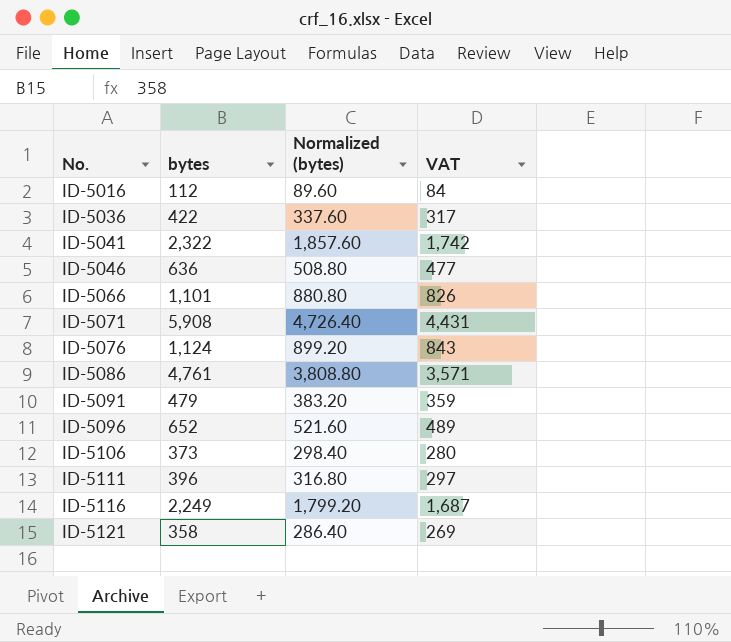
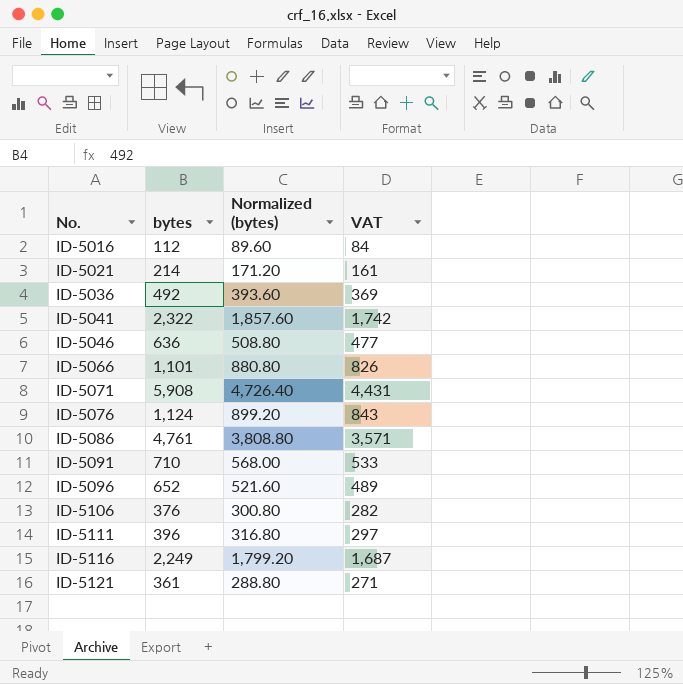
row ID-5021: none -> 214 | 171.20 | 161
ID-5036 | bytes: 422 -> 492
ID-5036 | Normalized (bytes): 337.60 -> 393.60
ID-5036 | VAT: 317 -> 369
ID-5091 | bytes: 479 -> 710
ID-5091 | Normalized (bytes): 383.20 -> 568.00
ID-5091 | VAT: 359 -> 533
ID-5106 | bytes: 373 -> 376
ID-5106 | Normalized (bytes): 298.40 -> 300.80
ID-5106 | VAT: 280 -> 282
ID-5121 | bytes: 358 -> 361
ID-5121 | Normalized (bytes): 286.40 -> 288.80
ID-5121 | VAT: 269 -> 271

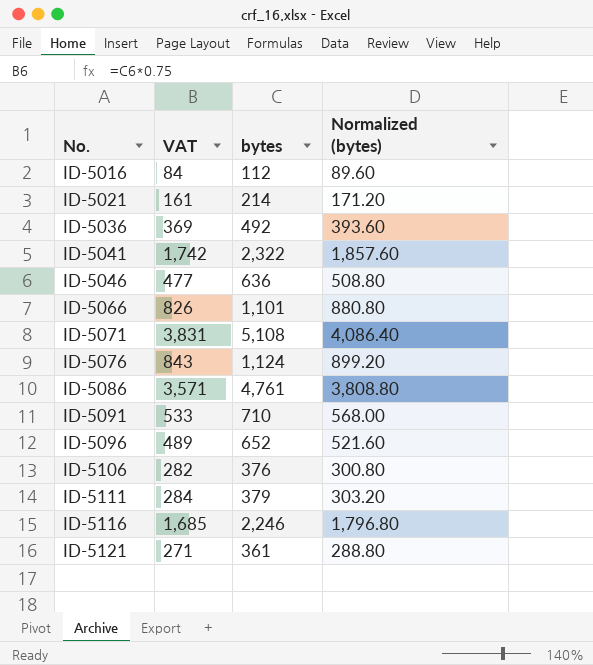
column VAT | position: 4 -> 2
ID-5071 | VAT: 4,431 -> 3,831
ID-5071 | bytes: 5,908 -> 5,108
ID-5071 | Normalized (bytes): 4,726.40 -> 4,086.40
ID-5111 | VAT: 297 -> 284
ID-5111 | bytes: 396 -> 379
ID-5111 | Normalized (bytes): 316.80 -> 303.20
ID-5116 | VAT: 1,687 -> 1,685
ID-5116 | bytes: 2,249 -> 2,246
ID-5116 | Normalized (bytes): 1,799.20 -> 1,796.80

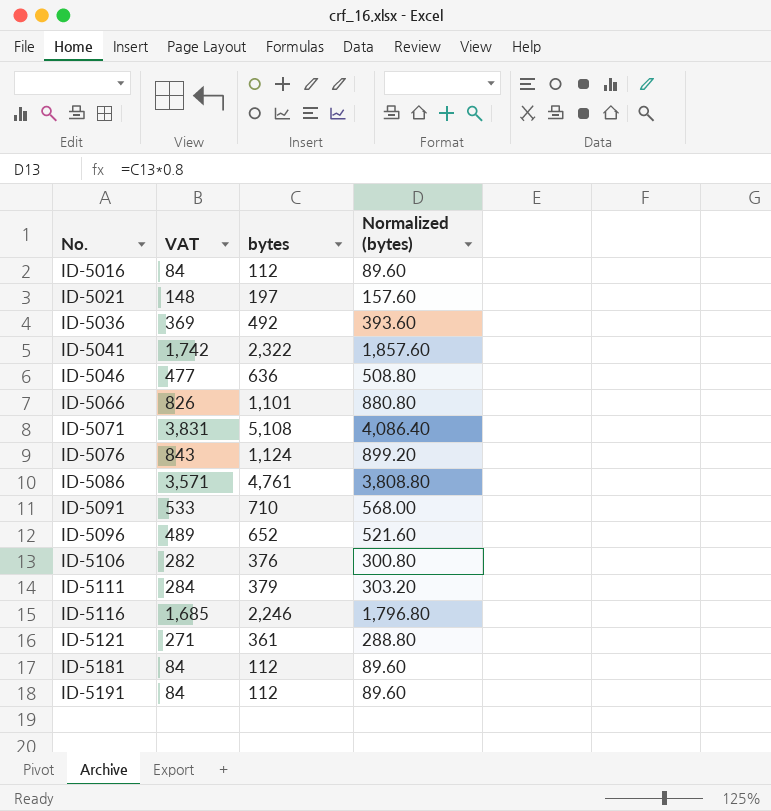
ID-5021 | VAT: 161 -> 148
ID-5021 | bytes: 214 -> 197
ID-5021 | Normalized (bytes): 171.20 -> 157.60
row ID-5181: none -> 84 | 112 | 89.60
row ID-5191: none -> 84 | 112 | 89.60

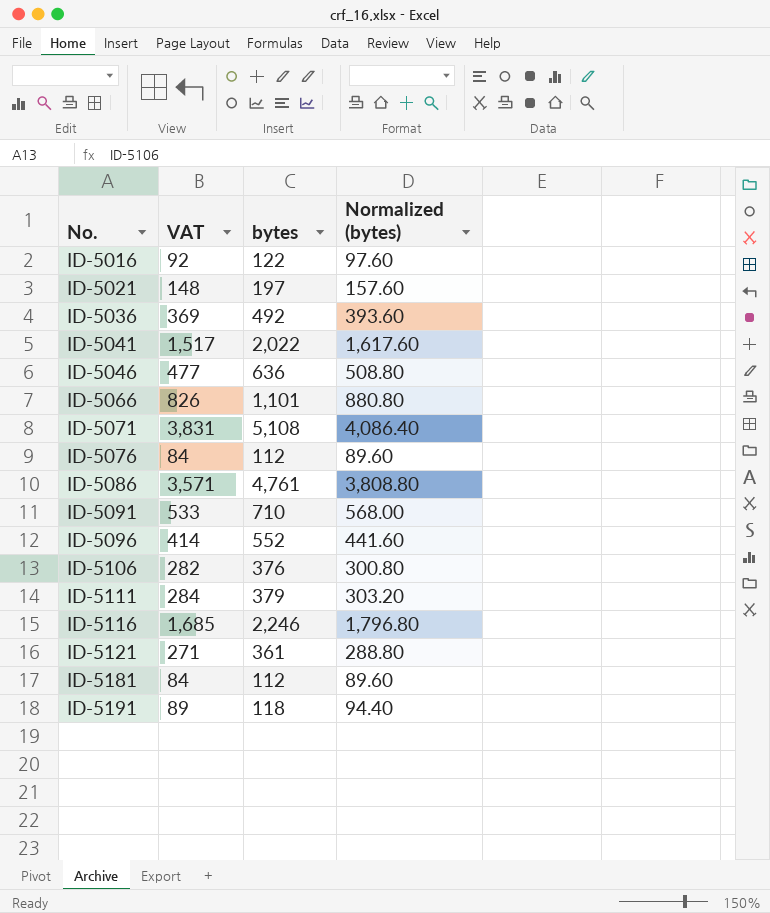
ID-5016 | VAT: 84 -> 92
ID-5016 | bytes: 112 -> 122
ID-5016 | Normalized (bytes): 89.60 -> 97.60
ID-5041 | VAT: 1,742 -> 1,517
ID-5041 | bytes: 2,322 -> 2,022
ID-5041 | Normalized (bytes): 1,857.60 -> 1,617.60
ID-5076 | VAT: 843 -> 84
ID-5076 | bytes: 1,124 -> 112
ID-5076 | Normalized (bytes): 899.20 -> 89.60
ID-5096 | VAT: 489 -> 414
ID-5096 | bytes: 652 -> 552
ID-5096 | Normalized (bytes): 521.60 -> 441.60
ID-5191 | VAT: 84 -> 89
ID-5191 | bytes: 112 -> 118
ID-5191 | Normalized (bytes): 89.60 -> 94.40

